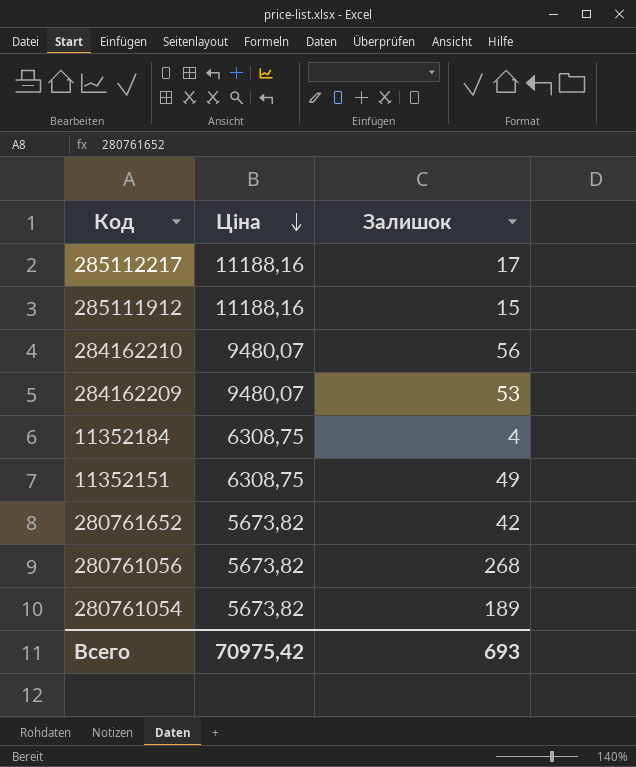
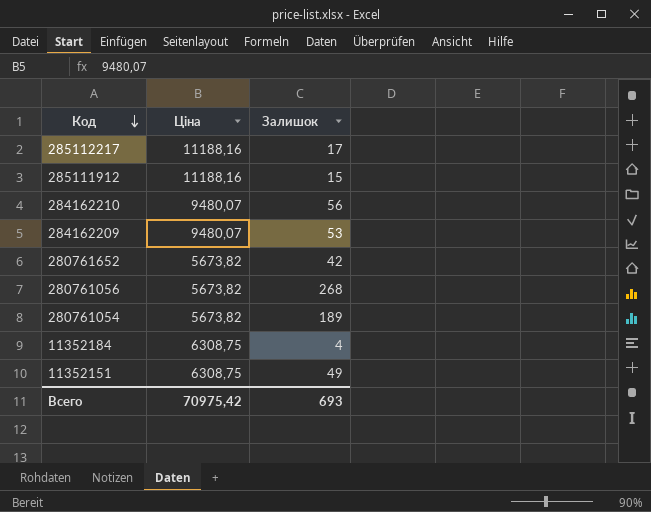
row order: Ціна descending -> Код descending

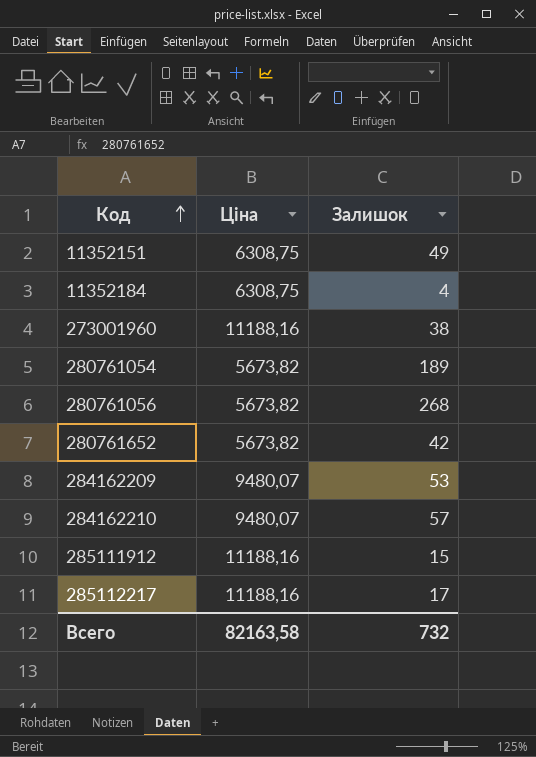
row order: Код descending -> Код ascending
row 273001960: none -> 11188,16 | 38
284162210 | Залишок: 56 -> 57
Всего | Ціна: 70975,42 -> 82163,58
Всего | Залишок: 693 -> 732

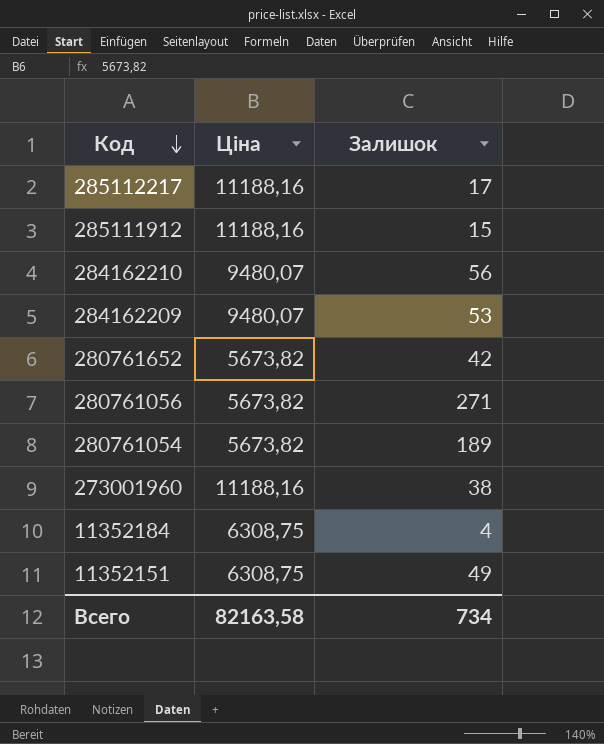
row order: Код ascending -> Код descending
284162210 | Залишок: 57 -> 56
280761056 | Залишок: 268 -> 271
Всего | Залишок: 732 -> 734

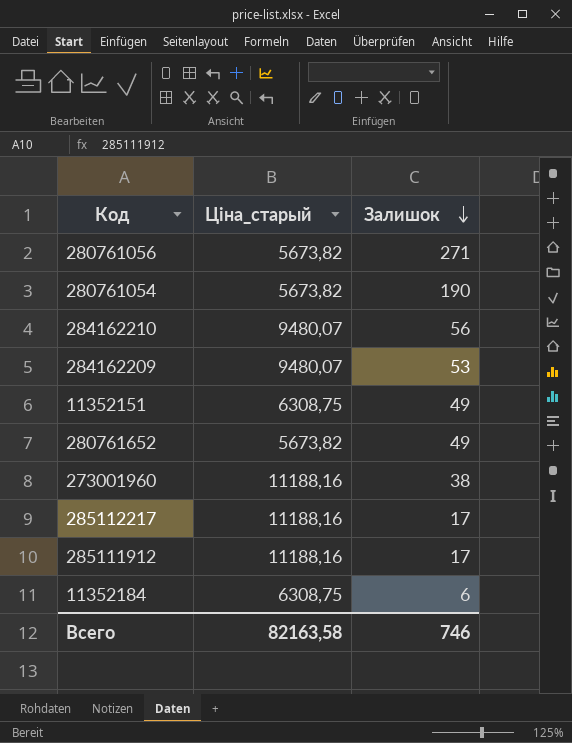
row order: Код descending -> Залишок descending
column name: Ціна -> Ціна_старый
280761054 | Залишок: 189 -> 190
280761652 | Залишок: 42 -> 49
285111912 | Залишок: 15 -> 17
11352184 | Залишок: 4 -> 6
Всего | Залишок: 734 -> 746

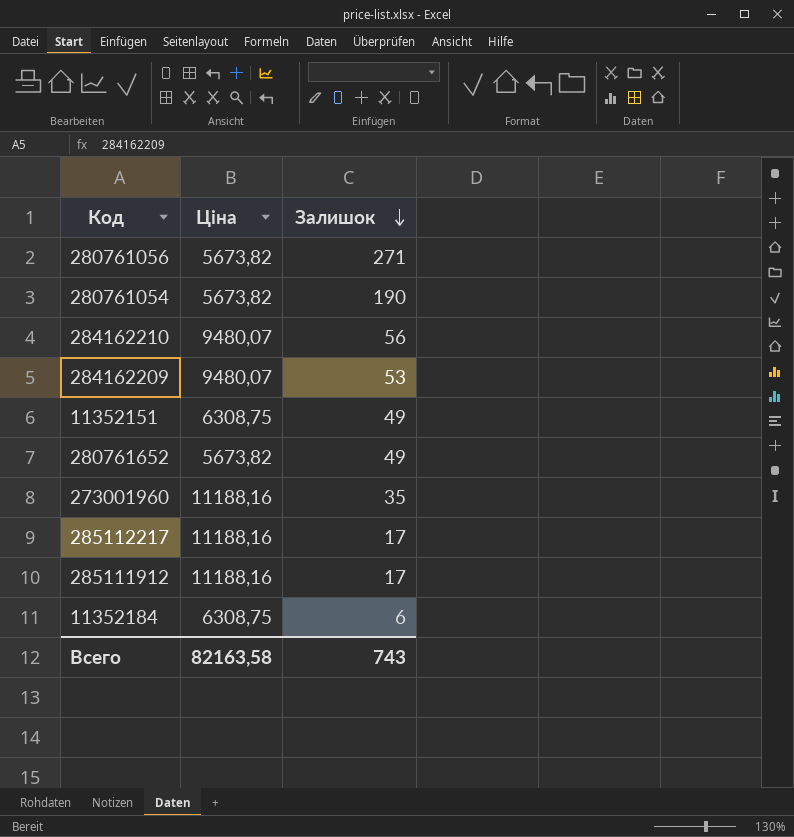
column name: Ціна_старый -> Ціна
273001960 | Залишок: 38 -> 35
Всего | Залишок: 746 -> 743

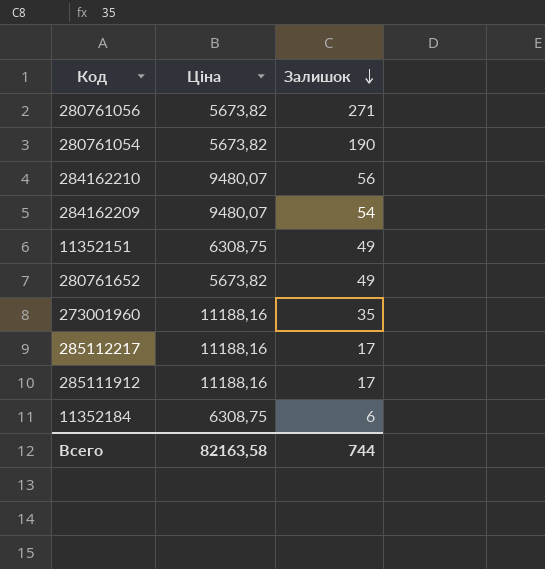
284162209 | Залишок: 53 -> 54
Всего | Залишок: 743 -> 744

